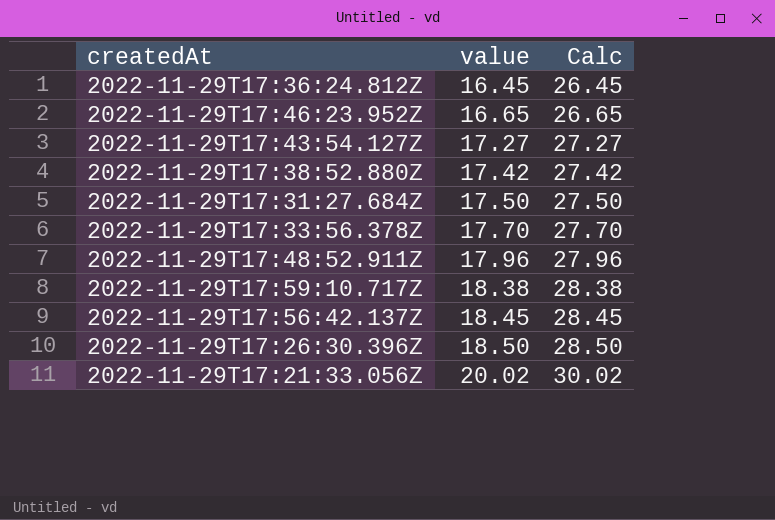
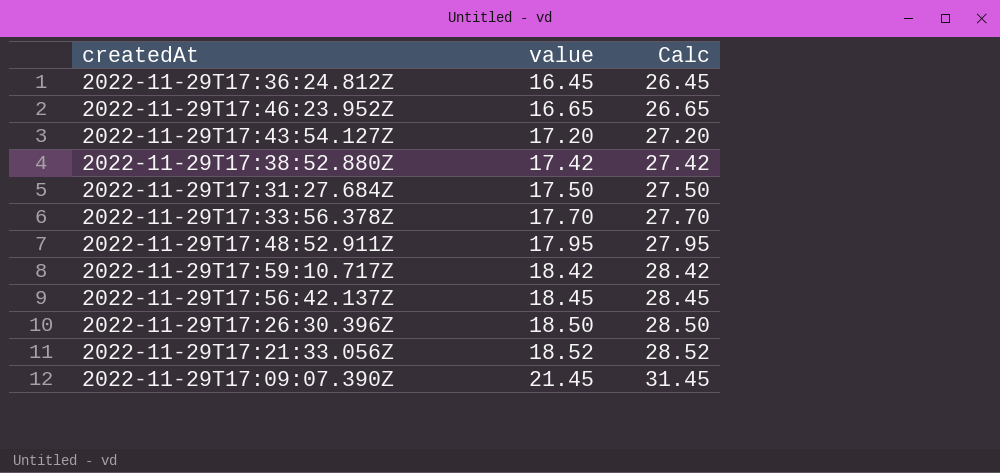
2022-11-29T17:43:54.127Z | value: 17.27 -> 17.20
2022-11-29T17:43:54.127Z | Calc: 27.27 -> 27.20
2022-11-29T17:48:52.911Z | value: 17.96 -> 17.95
2022-11-29T17:48:52.911Z | Calc: 27.96 -> 27.95
2022-11-29T17:59:10.717Z | value: 18.38 -> 18.42
2022-11-29T17:59:10.717Z | Calc: 28.38 -> 28.42
2022-11-29T17:21:33.056Z | value: 20.02 -> 18.52
2022-11-29T17:21:33.056Z | Calc: 30.02 -> 28.52
row 2022-11-29T17:09:07.390Z: none -> 21.45 | 31.45

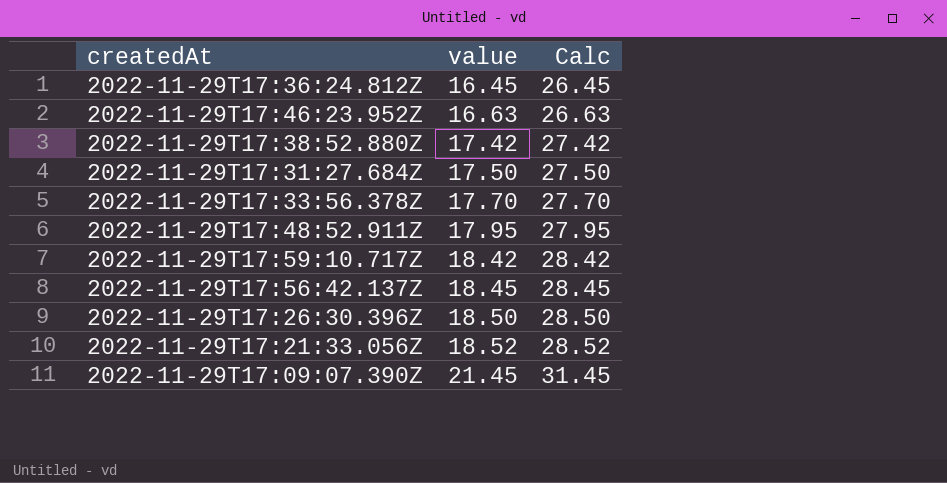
row 2022-11-29T17:43:54.127Z: 17.20 | 27.20 -> none
2022-11-29T17:46:23.952Z | value: 16.65 -> 16.63
2022-11-29T17:46:23.952Z | Calc: 26.65 -> 26.63

